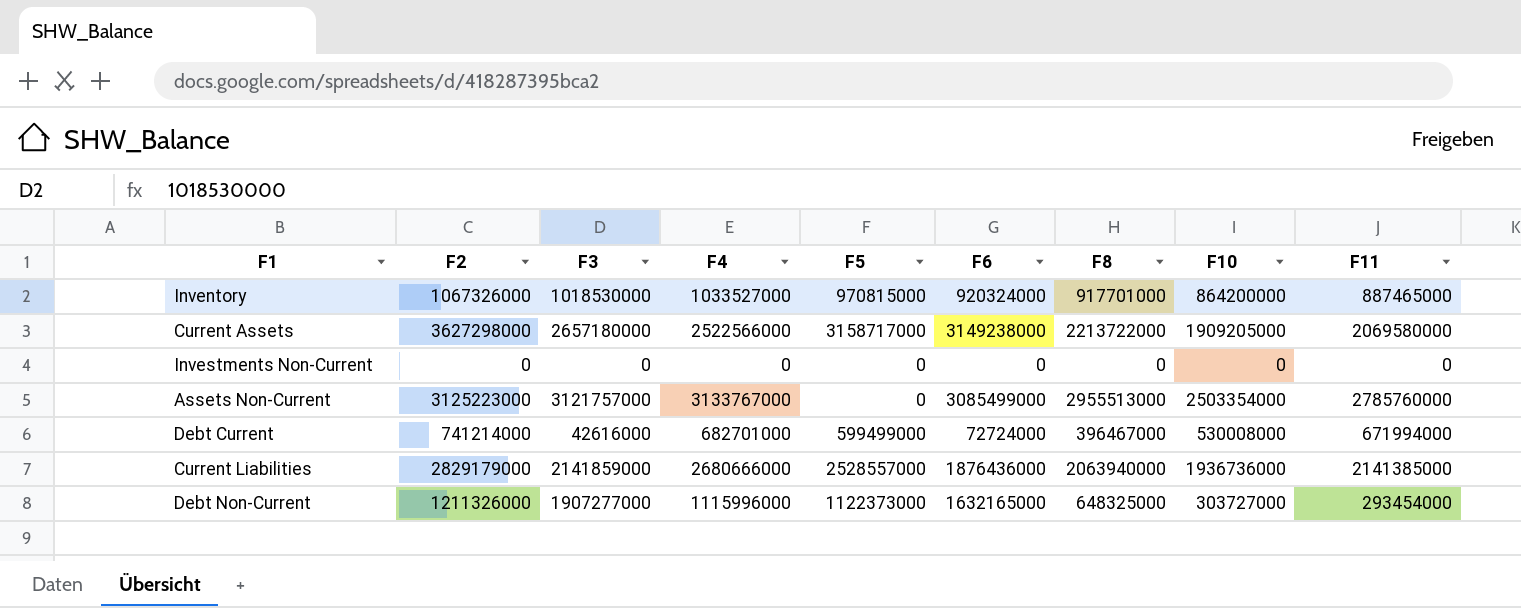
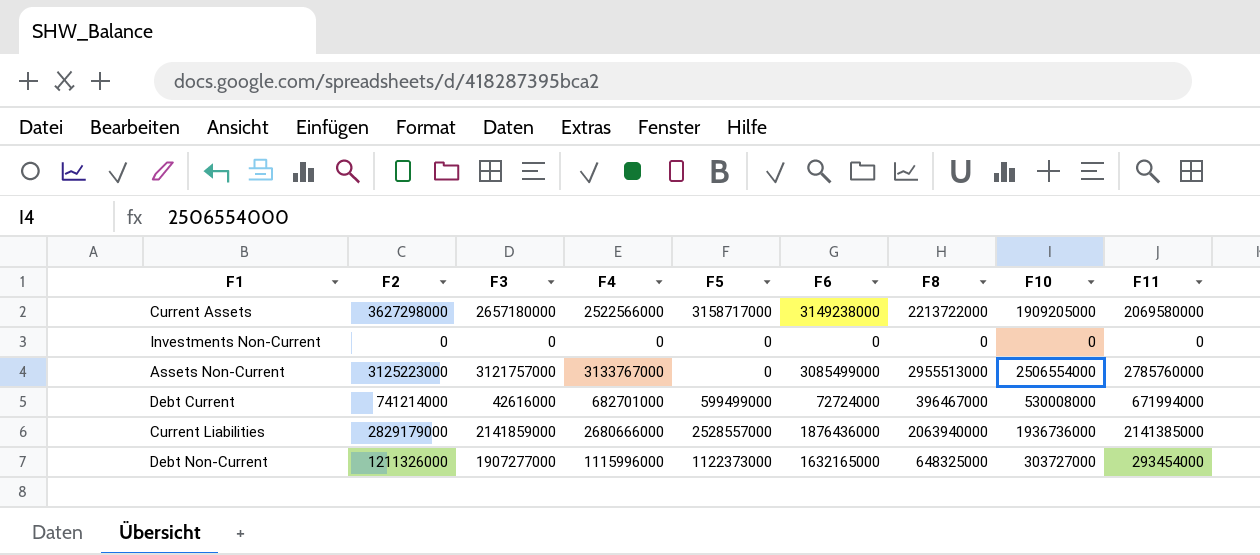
row Inventory: 1067326000 | 1018530000 | 1033527000 | 970815000 | 920324000 | 917701000 | 864200000 | 887465000 -> none
Assets Non-Current | F10: 2503354000 -> 2506554000

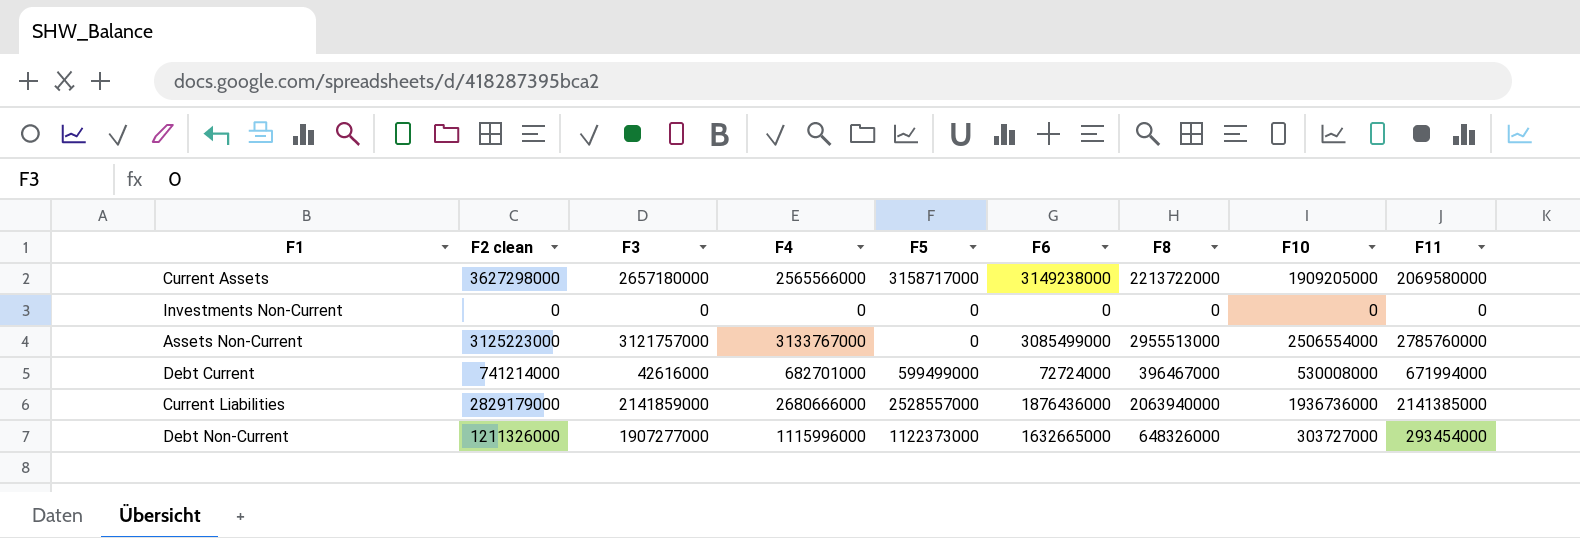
column name: F2 -> F2 clean
Current Assets | F4: 2522566000 -> 2565566000
Debt Non-Current | F6: 1632165000 -> 1632665000
Debt Non-Current | F8: 648325000 -> 648326000

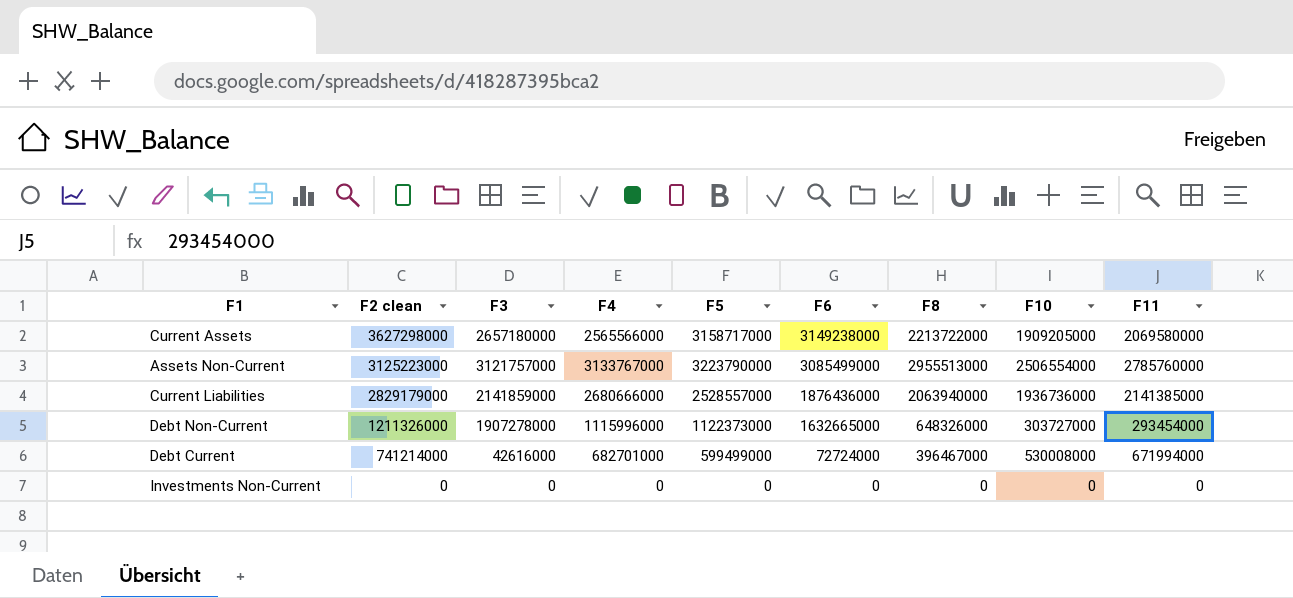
row order: none -> F2 clean descending
Assets Non-Current | F5: 0 -> 3223790000
Debt Non-Current | F3: 1907277000 -> 1907278000

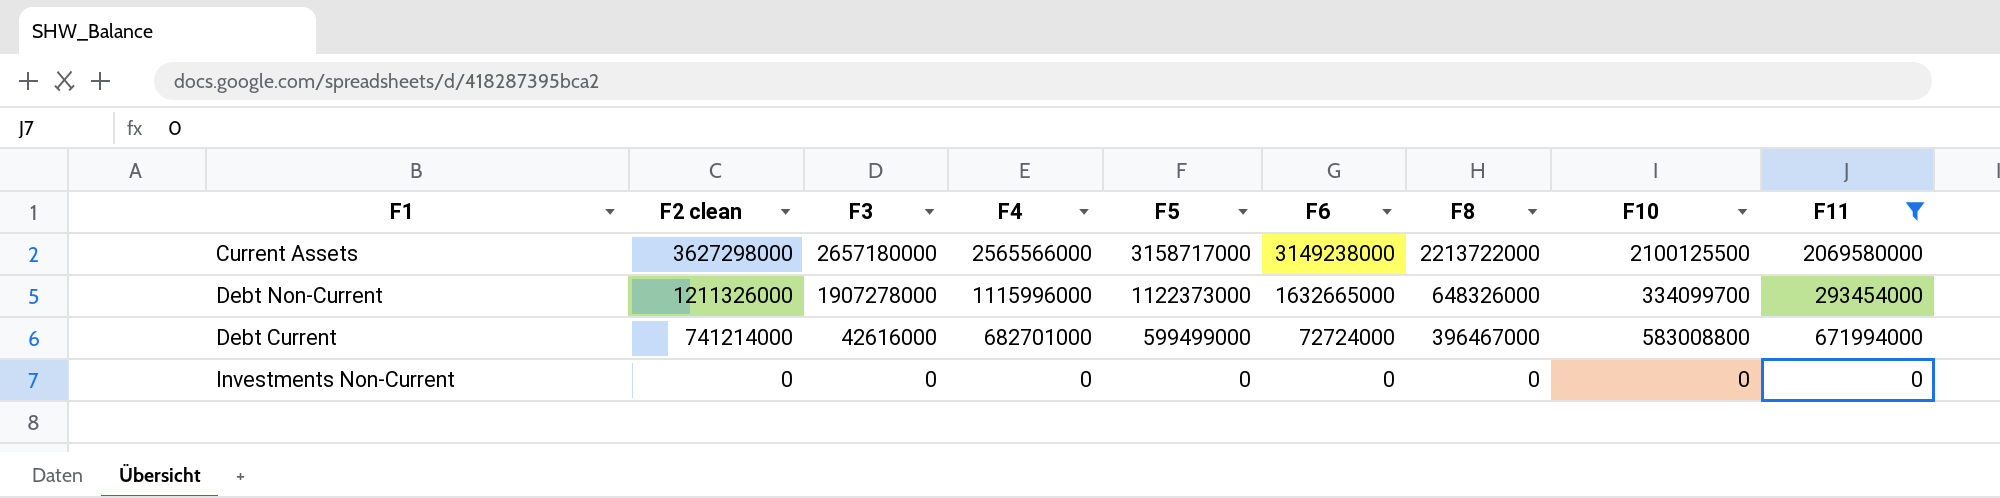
filter: none -> F11 <= 2069580000
Current Assets | F10: 1909205000 -> 2100125500
Debt Non-Current | F10: 303727000 -> 334099700
Debt Current | F10: 530008000 -> 583008800

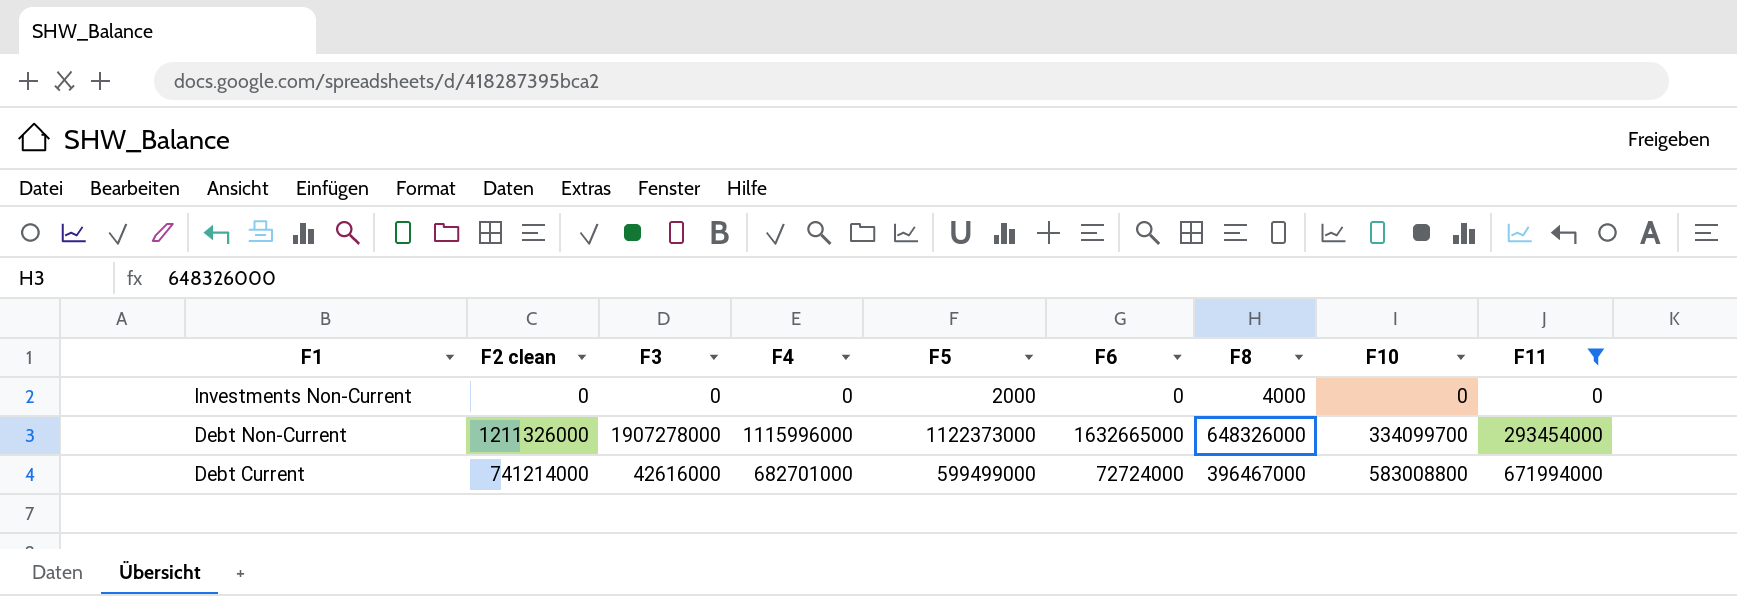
row order: F2 clean descending -> F1 descending
row Current Assets: 3627298000 | 2657180000 | 2565566000 | 3158717000 | 3149238000 | 2213722000 | 2100125500 | 2069580000 -> none
Investments Non-Current | F5: 0 -> 2000
Investments Non-Current | F8: 0 -> 4000

